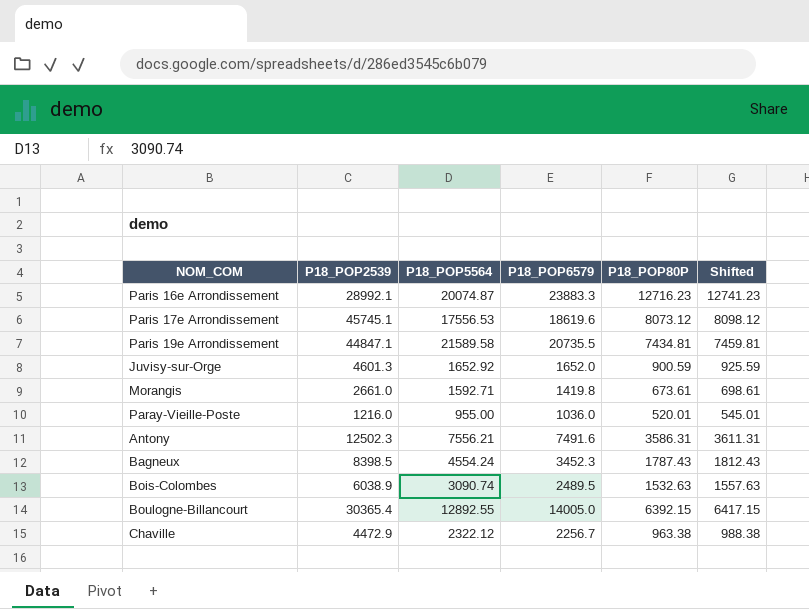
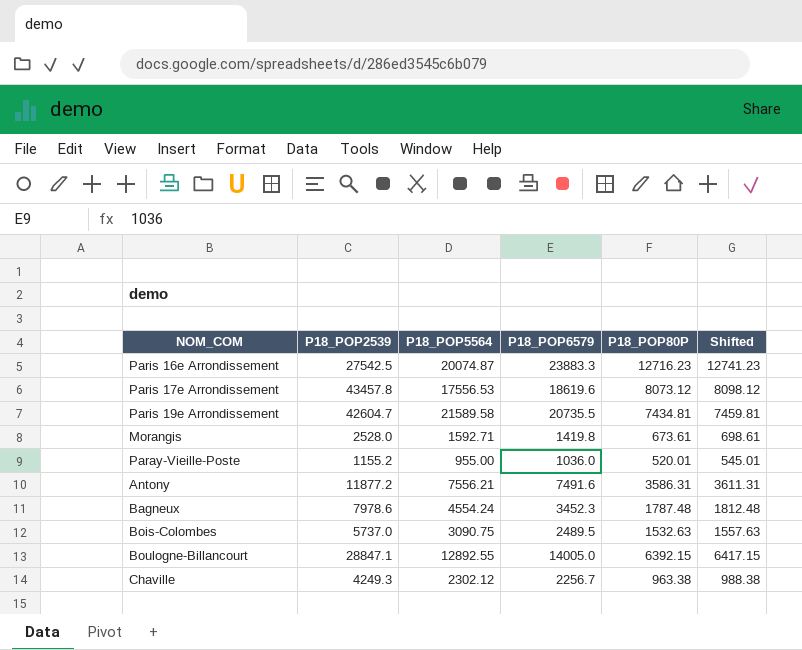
row Juvisy-sur-Orge: 4601.3 | 1652.92 | 1652.0 | 900.59 | 925.59 -> none
Paris 16e Arrondissement | P18_POP2539: 28992.1 -> 27542.5
Paris 17e Arrondissement | P18_POP2539: 45745.1 -> 43457.8
Paris 19e Arrondissement | P18_POP2539: 44847.1 -> 42604.7
Morangis | P18_POP2539: 2661.0 -> 2528.0
Paray-Vieille-Poste | P18_POP2539: 1216.0 -> 1155.2
Antony | P18_POP2539: 12502.3 -> 11877.2
Bagneux | P18_POP2539: 8398.5 -> 7978.6
Bagneux | P18_POP80P: 1787.43 -> 1787.48
Bagneux | Shifted: 1812.43 -> 1812.48
Bois-Colombes | P18_POP2539: 6038.9 -> 5737.0
Bois-Colombes | P18_POP5564: 3090.74 -> 3090.75
Boulogne-Billancourt | P18_POP2539: 30365.4 -> 28847.1
Chaville | P18_POP2539: 4472.9 -> 4249.3
Chaville | P18_POP5564: 2322.12 -> 2302.12

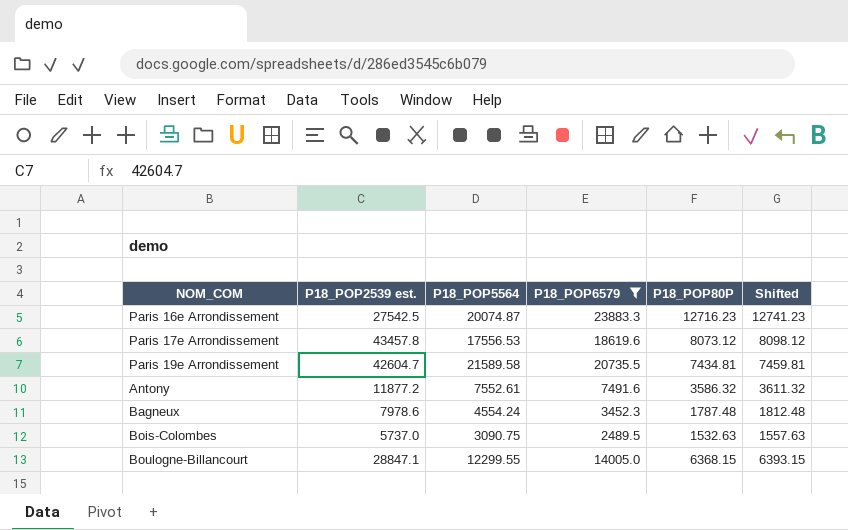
filter: none -> P18_POP6579 >= 2489.5
column name: P18_POP2539 -> P18_POP2539 est.
Antony | P18_POP5564: 7556.21 -> 7552.61
Antony | P18_POP80P: 3586.31 -> 3586.32
Antony | Shifted: 3611.31 -> 3611.32
Boulogne-Billancourt | P18_POP5564: 12892.55 -> 12299.55
Boulogne-Billancourt | P18_POP80P: 6392.15 -> 6368.15
Boulogne-Billancourt | Shifted: 6417.15 -> 6393.15

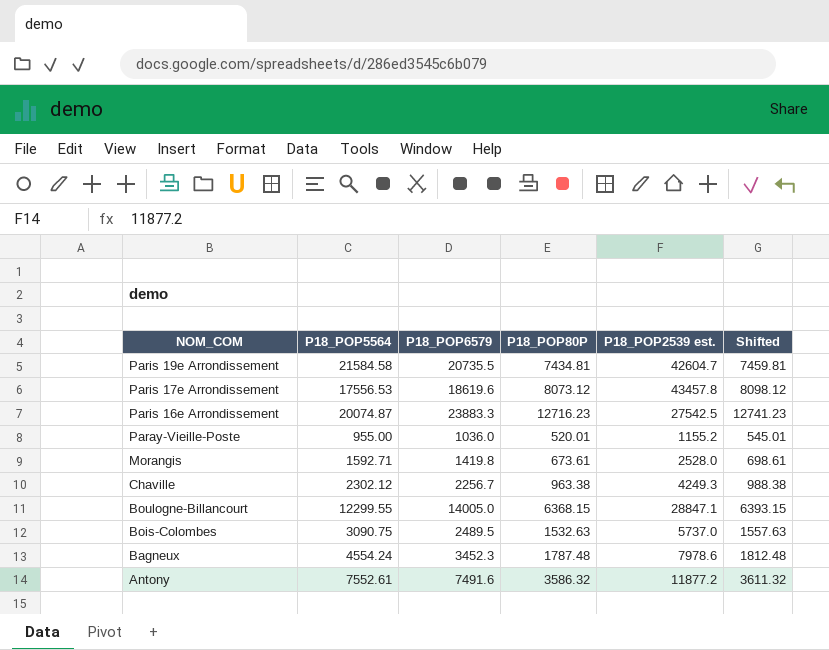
filter: P18_POP6579 >= 2489.5 -> none
row order: none -> NOM_COM descending
column P18_POP2539 est. | position: 2 -> 5
Paris 19e Arrondissement | P18_POP5564: 21589.58 -> 21584.58

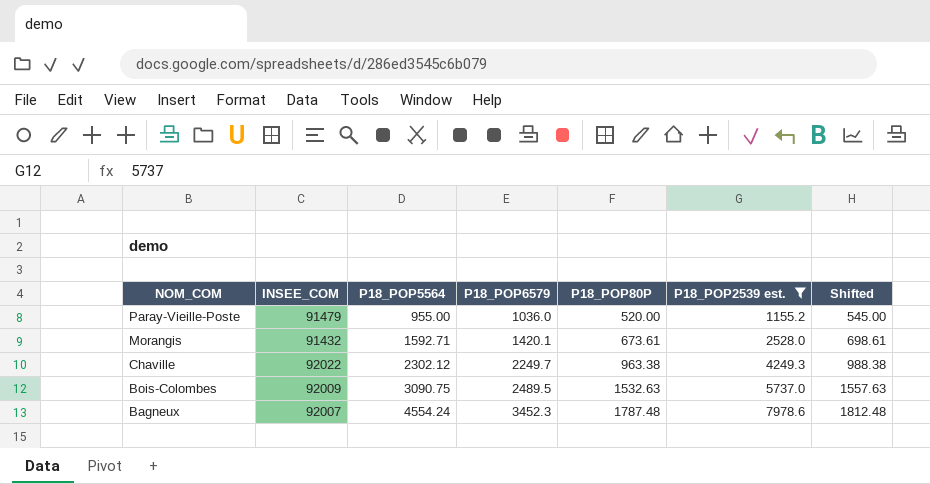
filter: none -> P18_POP2539 est. <= 7978.6
column INSEE_COM | position: none -> 2
Paray-Vieille-Poste | P18_POP80P: 520.01 -> 520.00
Paray-Vieille-Poste | Shifted: 545.01 -> 545.00
Morangis | P18_POP6579: 1419.8 -> 1420.1
Chaville | P18_POP6579: 2256.7 -> 2249.7

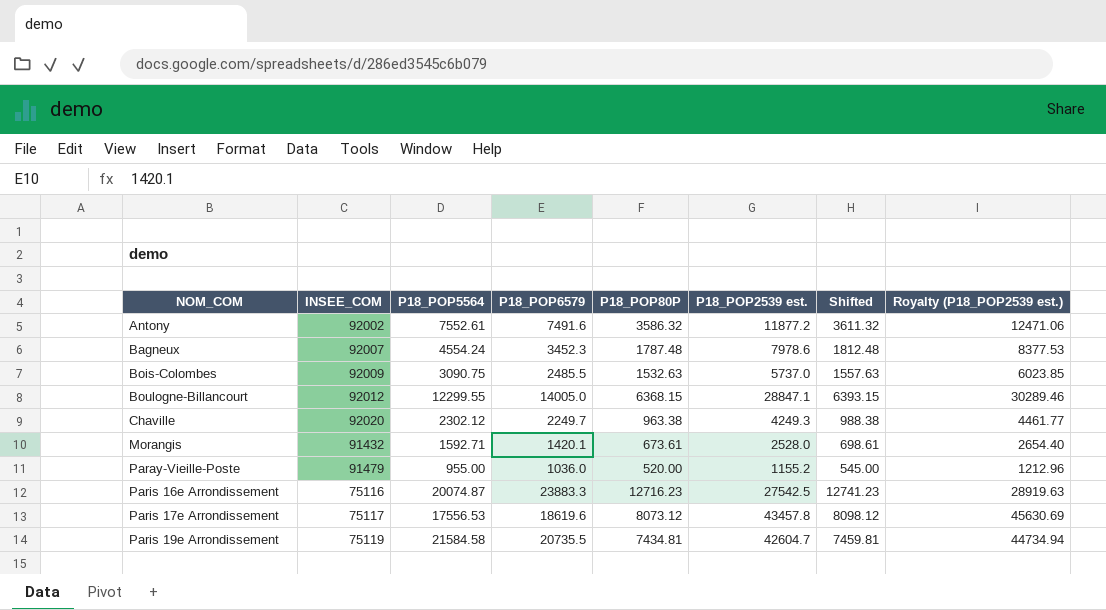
filter: P18_POP2539 est. <= 7978.6 -> none
row order: NOM_COM descending -> NOM_COM ascending
column Royalty (P18_POP2539 est.) | formula: none -> [P18_POP2539 est.] * 1.05
Bois-Colombes | P18_POP6579: 2489.5 -> 2485.5
Chaville | INSEE_COM: 92022 -> 92020

